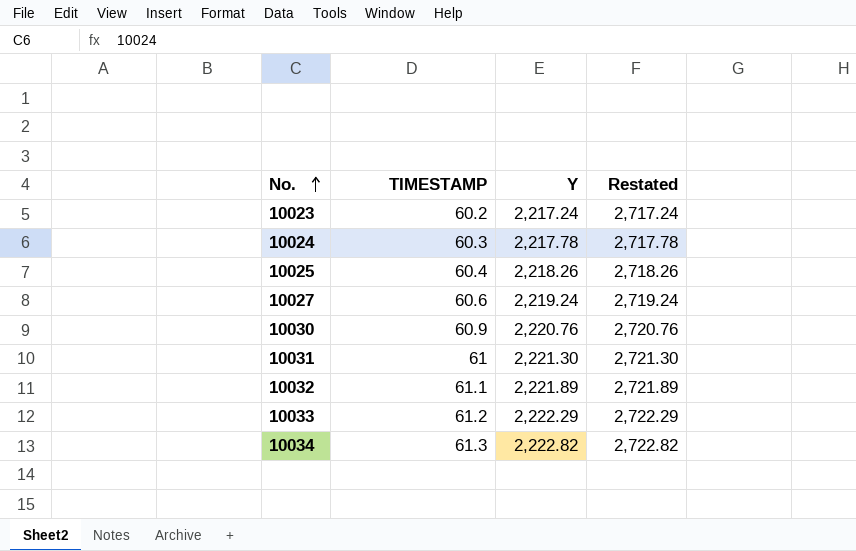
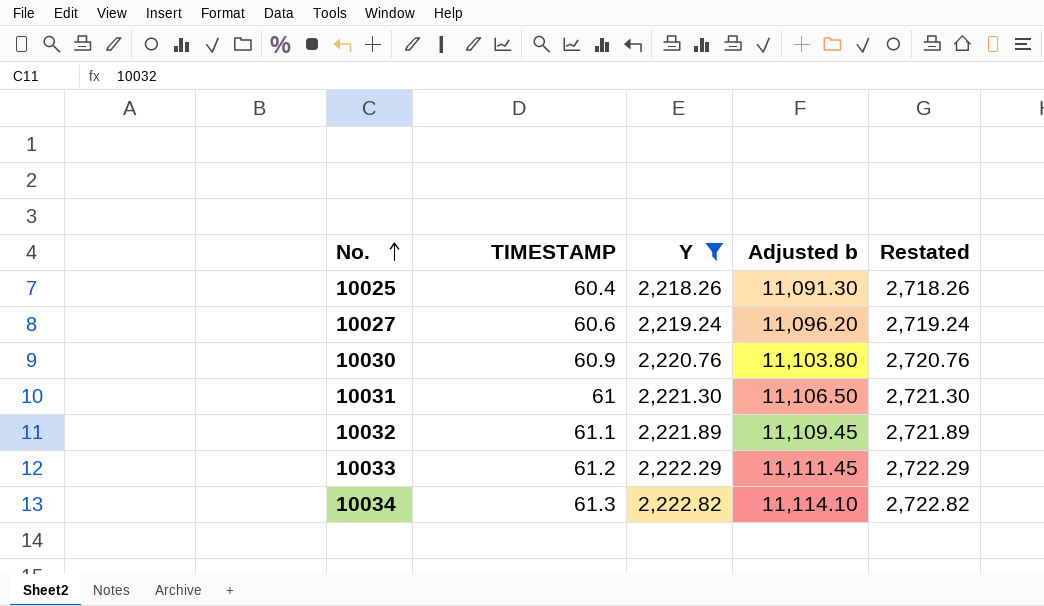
filter: none -> Y >= 2,218.26
column Adjusted b | formula: none -> [Y] * 5

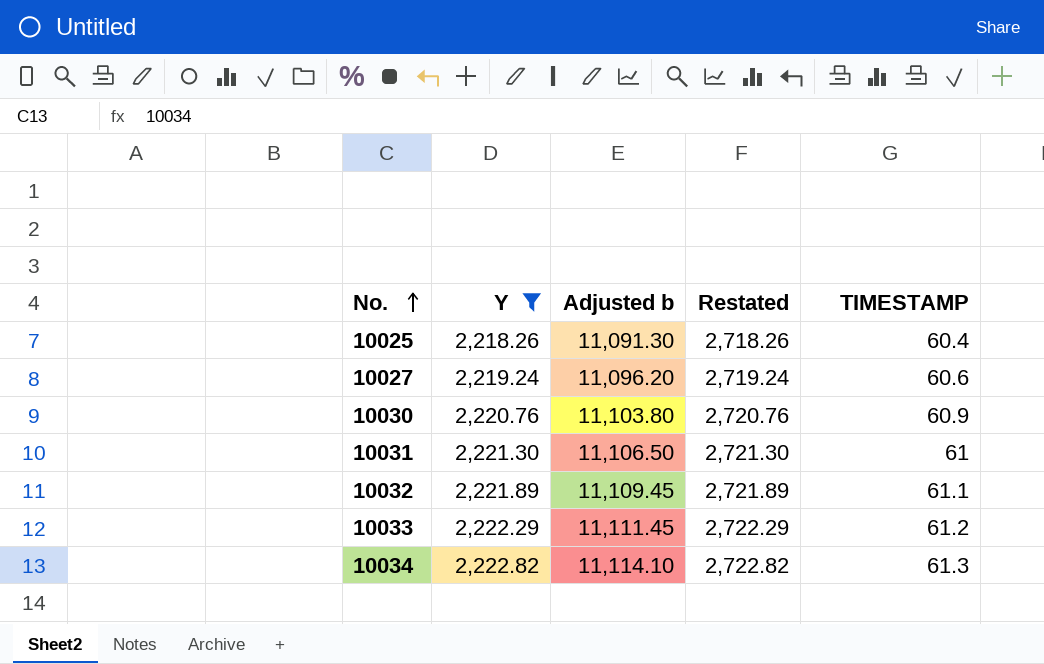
column TIMESTAMP | position: 2 -> 5

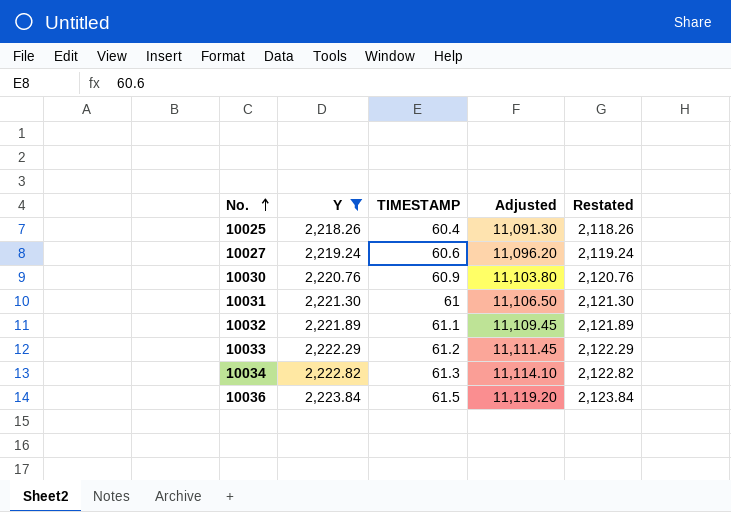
column TIMESTAMP | position: 5 -> 3
column name: Adjusted b -> Adjusted
column Restated | formula: [Y] + 500 -> [Y] - 100
row 10036: none -> 2,223.84 | 61.5 | 11,119.20 | 2,123.84

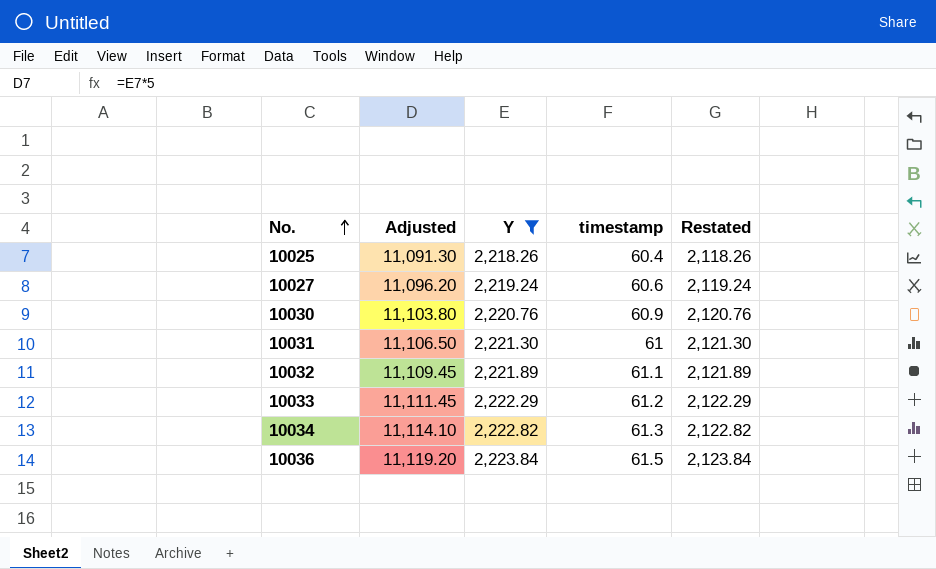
column Adjusted | position: 4 -> 2
column name: TIMESTAMP -> timestamp

